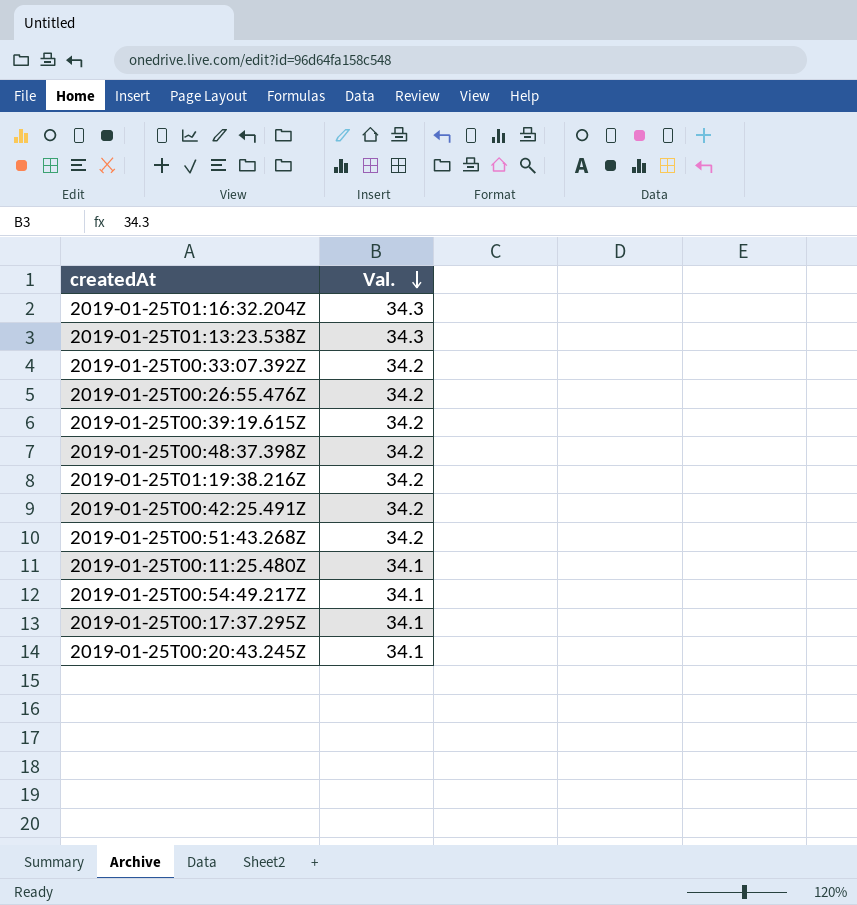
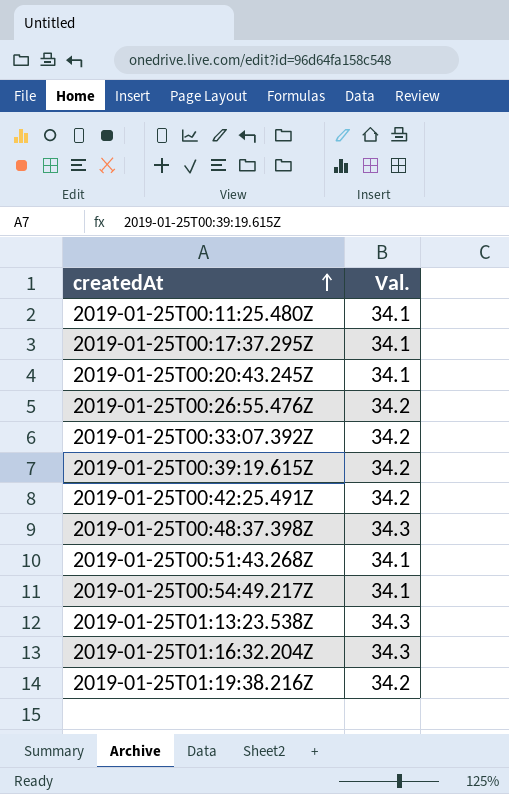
row order: Val. descending -> createdAt ascending
2019-01-25T00:48:37.398Z | Val.: 34.2 -> 34.3
2019-01-25T00:51:43.268Z | Val.: 34.2 -> 34.1

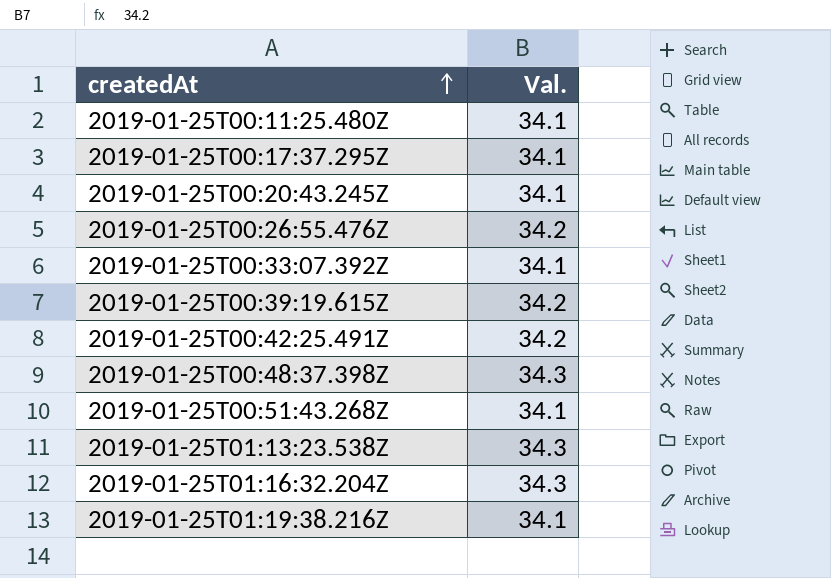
row 2019-01-25T00:54:49.217Z: 34.1 -> none
2019-01-25T00:33:07.392Z | Val.: 34.2 -> 34.1
2019-01-25T01:19:38.216Z | Val.: 34.2 -> 34.1

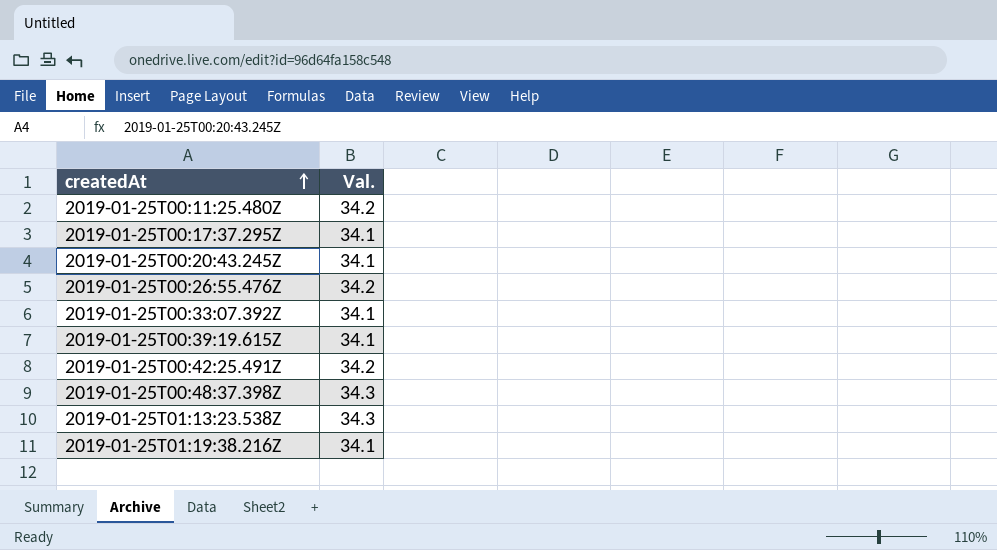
row 2019-01-25T00:51:43.268Z: 34.1 -> none
row 2019-01-25T01:16:32.204Z: 34.3 -> none
2019-01-25T00:11:25.480Z | Val.: 34.1 -> 34.2
2019-01-25T00:39:19.615Z | Val.: 34.2 -> 34.1

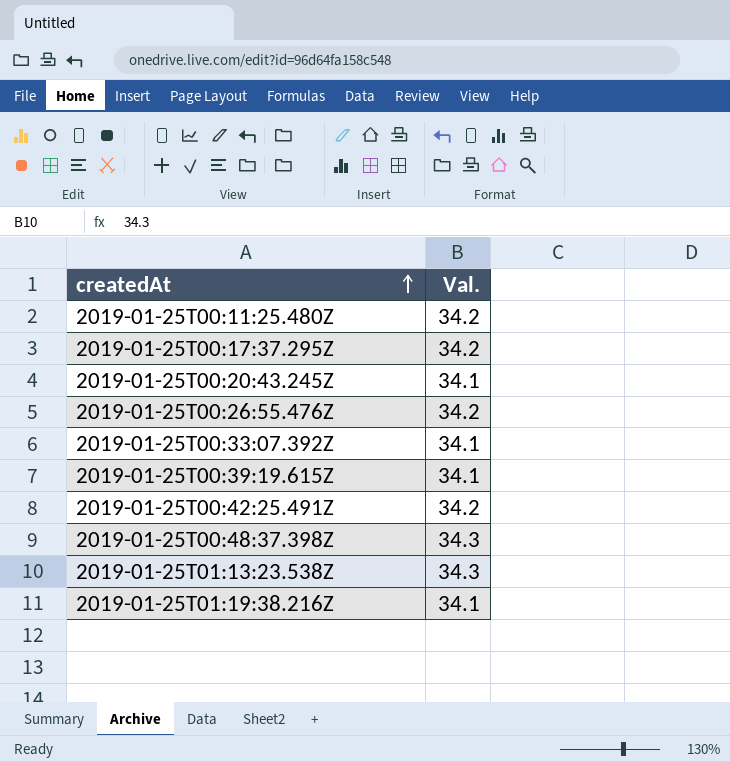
2019-01-25T00:17:37.295Z | Val.: 34.1 -> 34.2

